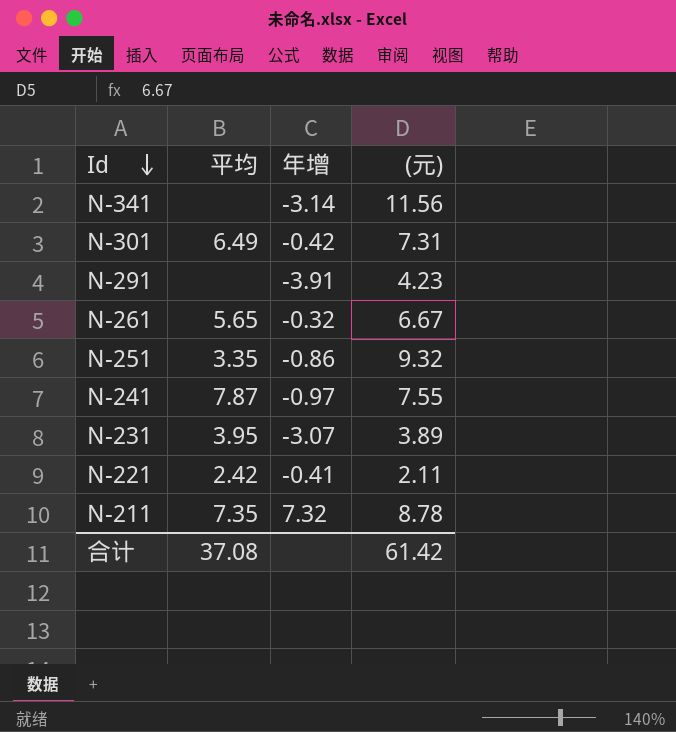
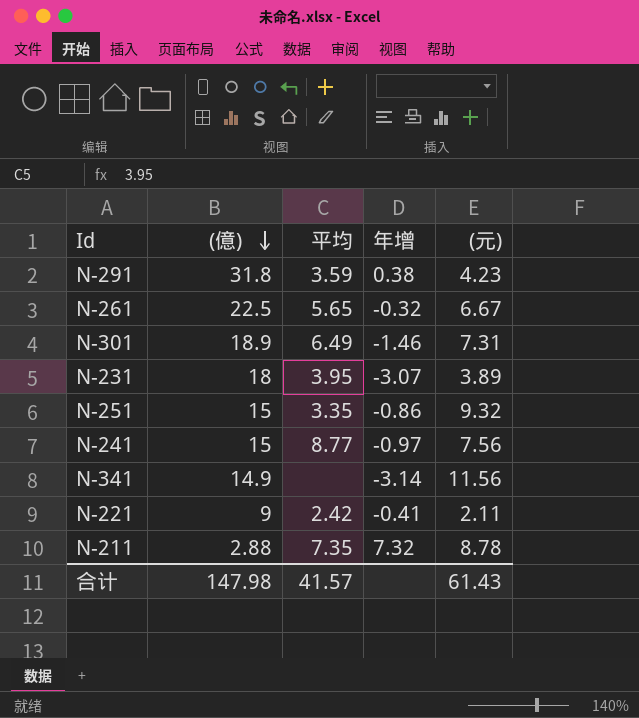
row order: Id descending -> (億) descending
column (億) | position: none -> 2
N-291 | 平均: none -> 3.59
N-291 | 年增: -3.91 -> 0.38
N-301 | 年增: -0.42 -> -1.46
N-241 | 平均: 7.87 -> 8.77
N-241 | (元): 7.55 -> 7.56
合计 | 平均: 37.08 -> 41.57
合计 | (元): 61.42 -> 61.43

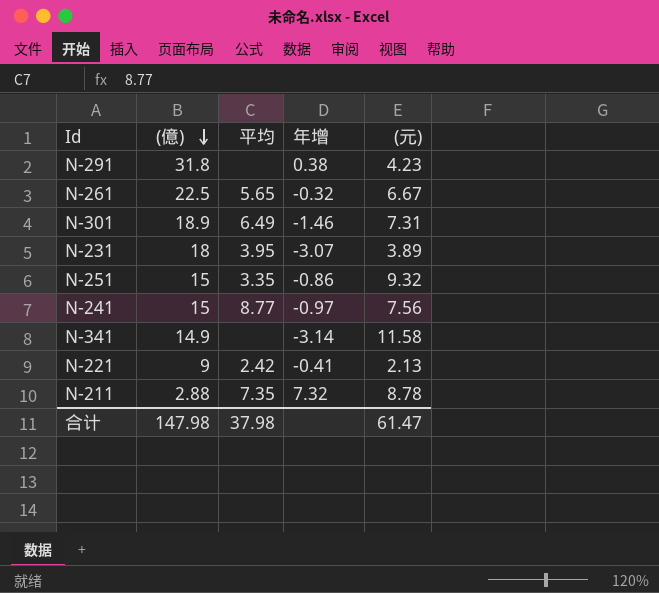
N-291 | 平均: 3.59 -> none
N-341 | (元): 11.56 -> 11.58
N-221 | (元): 2.11 -> 2.13
合计 | 平均: 41.57 -> 37.98
合计 | (元): 61.43 -> 61.47

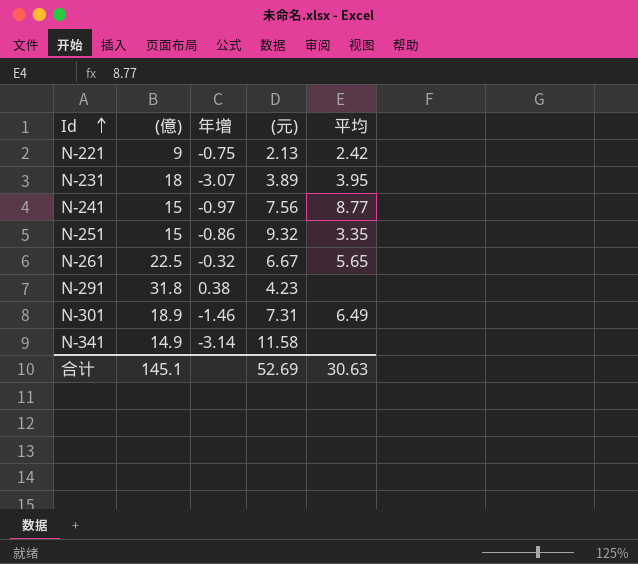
row order: (億) descending -> Id ascending
column 平均 | position: 3 -> 5
row N-211: 2.88 | 7.35 | 7.32 | 8.78 -> none
N-221 | 年增: -0.41 -> -0.75
合计 | (億): 147.98 -> 145.1
合计 | (元): 61.47 -> 52.69
合计 | 平均: 37.98 -> 30.63

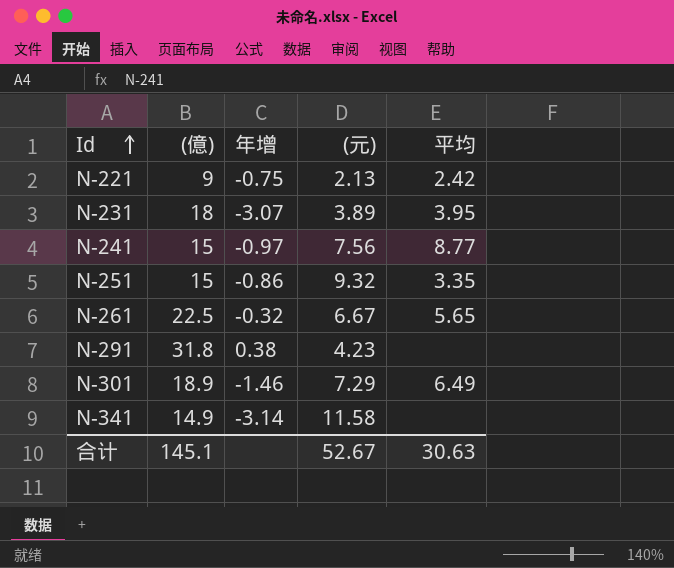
N-301 | (元): 7.31 -> 7.29
合计 | (元): 52.69 -> 52.67

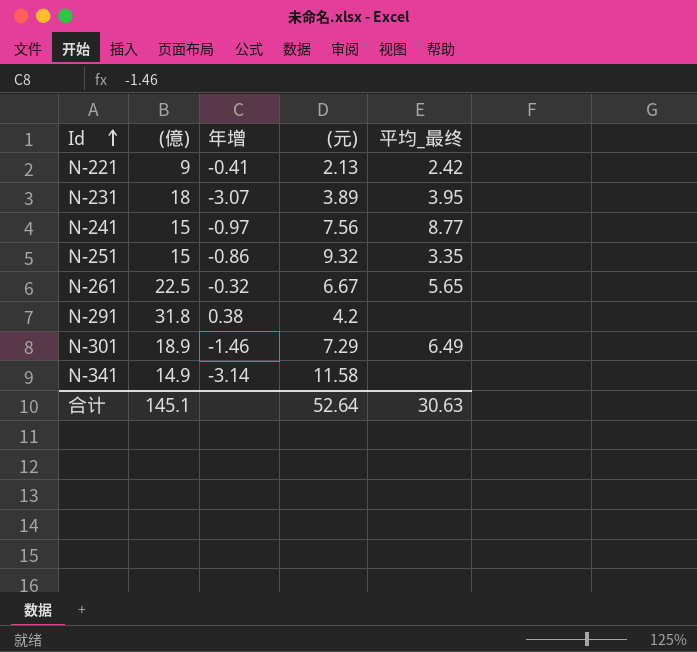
column name: 平均 -> 平均_最终
N-221 | 年增: -0.75 -> -0.41
N-291 | (元): 4.23 -> 4.2
合计 | (元): 52.67 -> 52.64

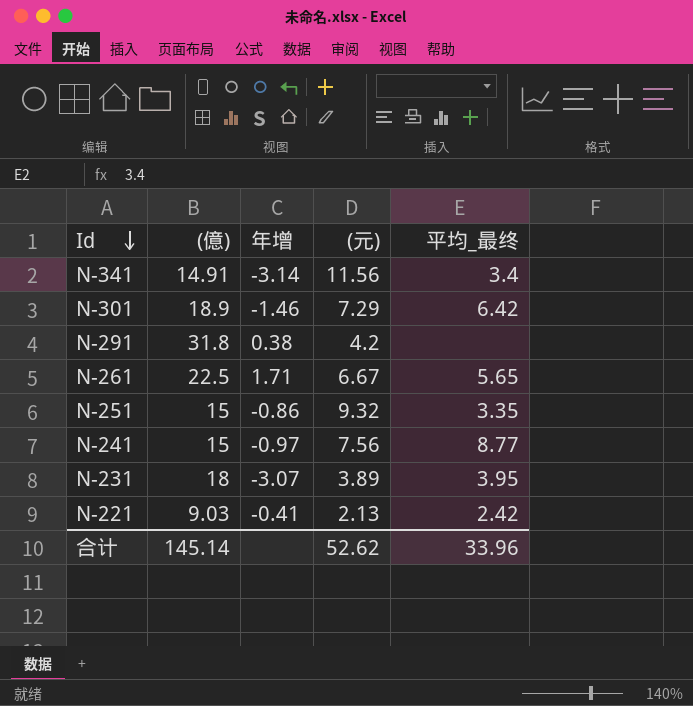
row order: Id ascending -> Id descending
N-341 | (億): 14.9 -> 14.91
N-341 | (元): 11.58 -> 11.56
N-341 | 平均_最终: none -> 3.4
N-301 | 平均_最终: 6.49 -> 6.42
N-261 | 年增: -0.32 -> 1.71
N-221 | (億): 9 -> 9.03
合计 | (億): 145.1 -> 145.14
合计 | (元): 52.64 -> 52.62
合计 | 平均_最终: 30.63 -> 33.96

